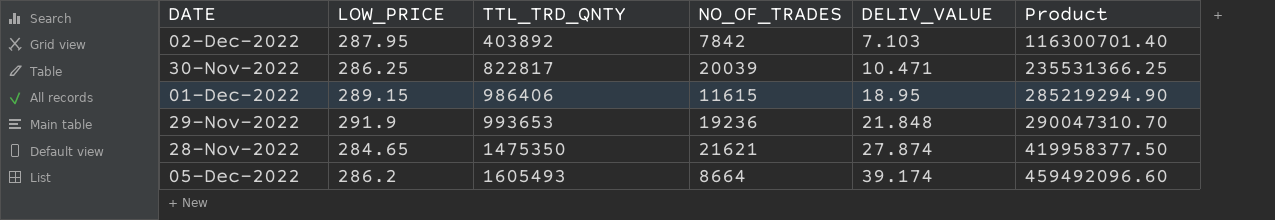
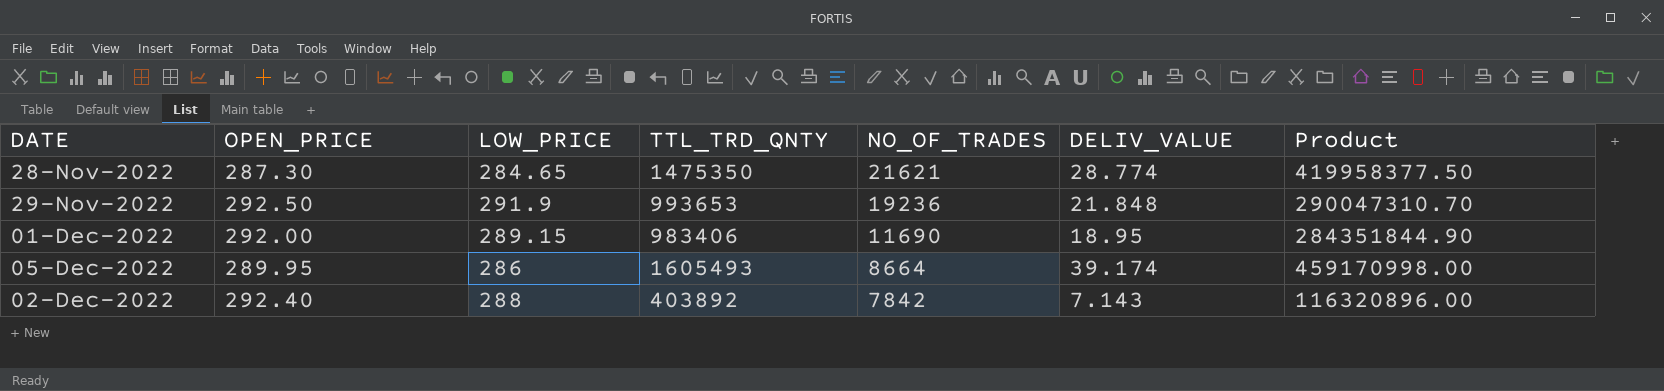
row order: TTL_TRD_QNTY ascending -> NO_OF_TRADES descending
column OPEN_PRICE | position: none -> 2
row 30-Nov-2022: 286.25 | 822817 | 20039 | 10.471 | 235531366.25 -> none
28-Nov-2022 | DELIV_VALUE: 27.874 -> 28.774
01-Dec-2022 | TTL_TRD_QNTY: 986406 -> 983406
01-Dec-2022 | NO_OF_TRADES: 11615 -> 11690
01-Dec-2022 | Product: 285219294.90 -> 284351844.90
05-Dec-2022 | LOW_PRICE: 286.2 -> 286
05-Dec-2022 | Product: 459492096.60 -> 459170998.00
02-Dec-2022 | LOW_PRICE: 287.95 -> 288
02-Dec-2022 | DELIV_VALUE: 7.103 -> 7.143
02-Dec-2022 | Product: 116300701.40 -> 116320896.00

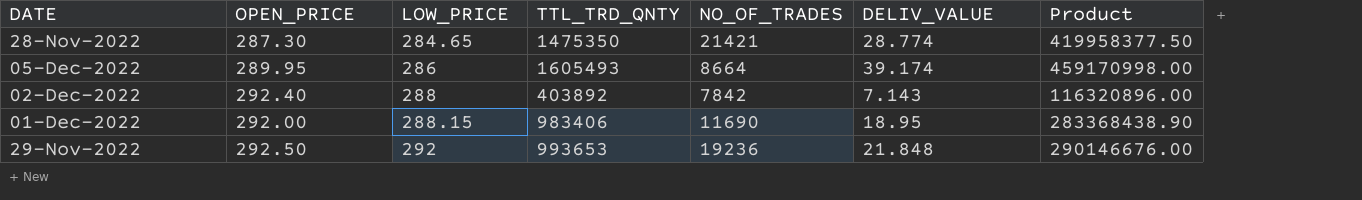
row order: NO_OF_TRADES descending -> LOW_PRICE ascending
28-Nov-2022 | NO_OF_TRADES: 21621 -> 21421
01-Dec-2022 | LOW_PRICE: 289.15 -> 288.15
01-Dec-2022 | Product: 284351844.90 -> 283368438.90
29-Nov-2022 | LOW_PRICE: 291.9 -> 292
29-Nov-2022 | Product: 290047310.70 -> 290146676.00

